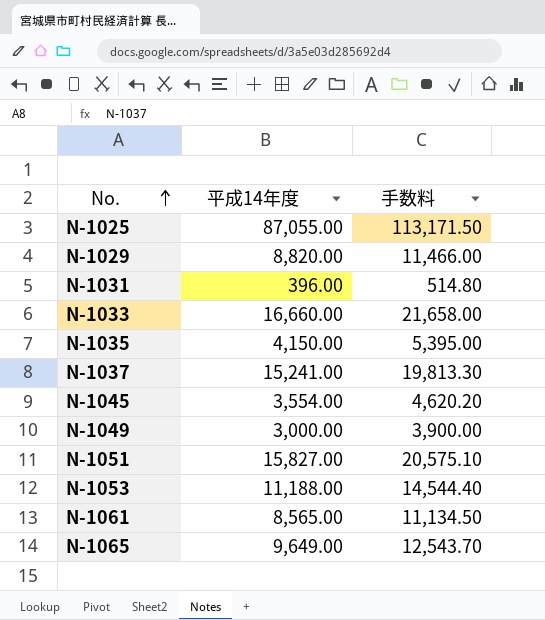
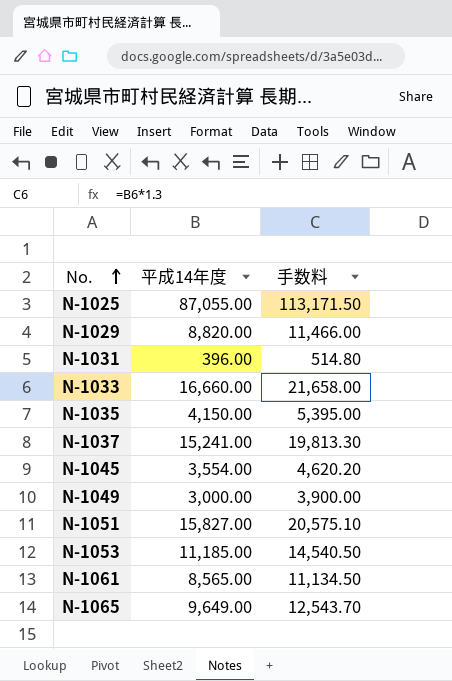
N-1053 | 平成14年度: 11,188.00 -> 11,185.00
N-1053 | 手数料: 14,544.40 -> 14,540.50

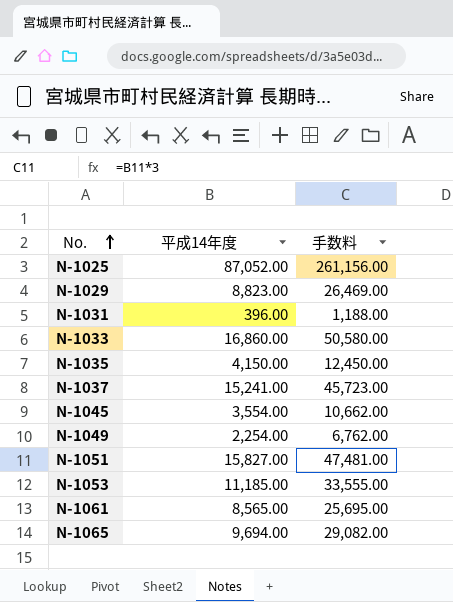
column 手数料 | formula: [平成14年度] * 1.3 -> [平成14年度] * 3
N-1025 | 平成14年度: 87,055.00 -> 87,052.00
N-1029 | 平成14年度: 8,820.00 -> 8,823.00
N-1033 | 平成14年度: 16,660.00 -> 16,860.00
N-1049 | 平成14年度: 3,000.00 -> 2,254.00
N-1065 | 平成14年度: 9,649.00 -> 9,694.00

